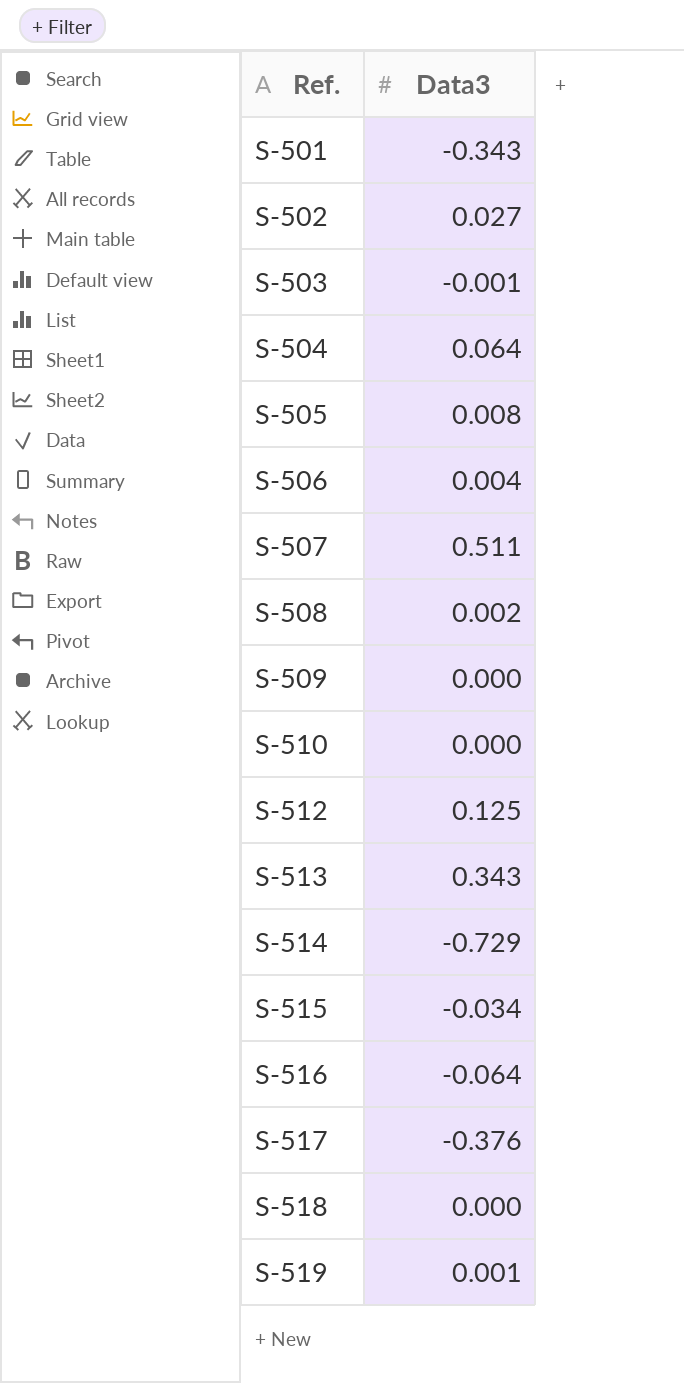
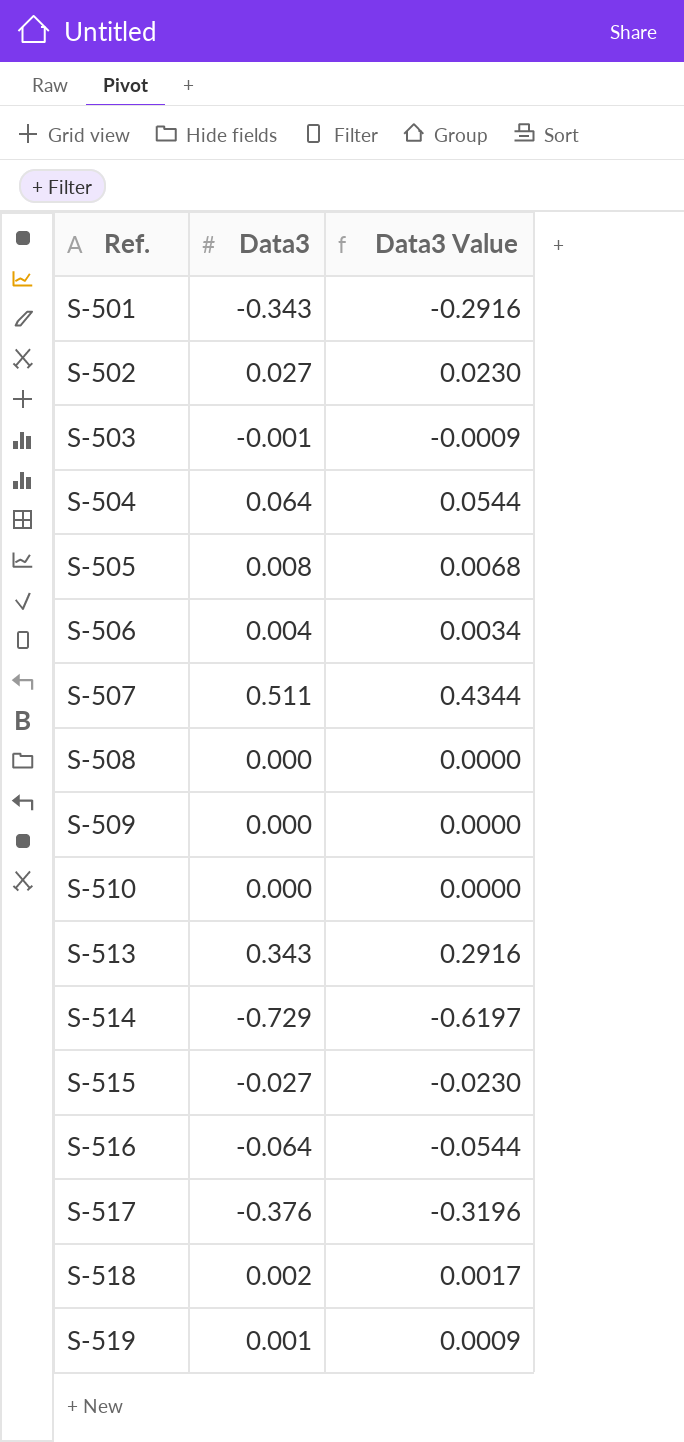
column Data3 Value | formula: none -> [Data3] * 0.85
row S-512: 0.125 -> none
S-508 | Data3: 0.002 -> 0.000
S-515 | Data3: -0.034 -> -0.027
S-518 | Data3: 0.000 -> 0.002

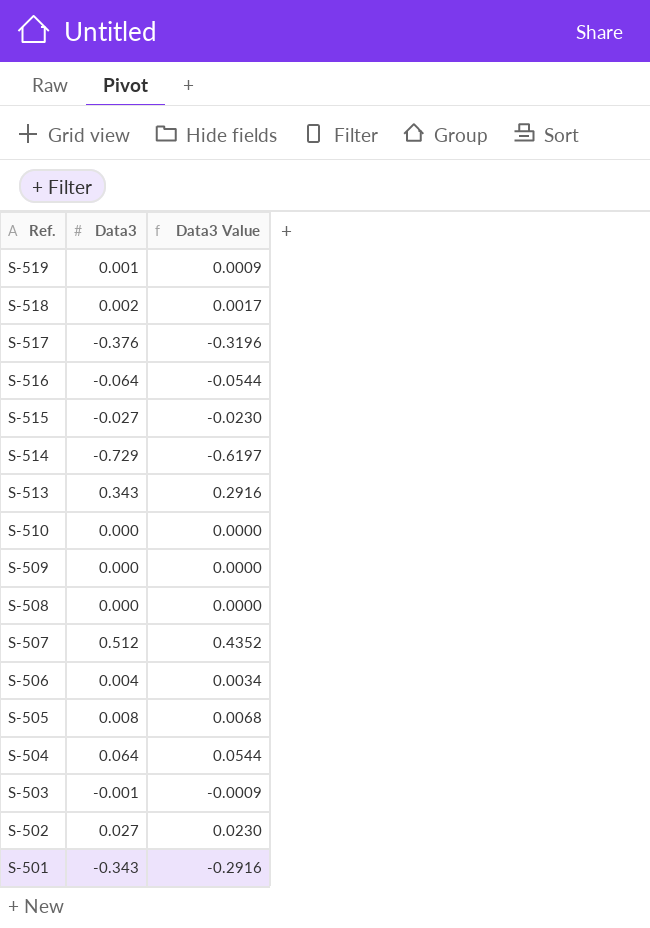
row order: Ref. ascending -> Ref. descending
S-507 | Data3: 0.511 -> 0.512
S-507 | Data3 Value: 0.4344 -> 0.4352

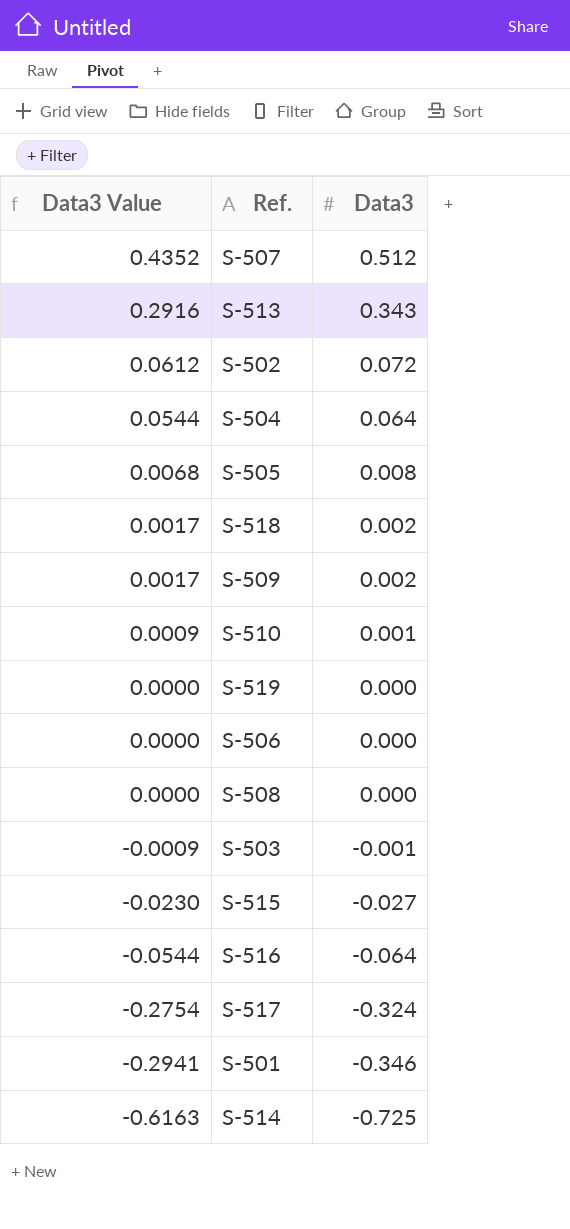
row order: Ref. descending -> Data3 Value descending
column Data3 Value | position: 3 -> 1
S-502 | Data3 Value: 0.0230 -> 0.0612
S-502 | Data3: 0.027 -> 0.072
S-509 | Data3 Value: 0.0000 -> 0.0017
S-509 | Data3: 0.000 -> 0.002
S-510 | Data3 Value: 0.0000 -> 0.0009
S-510 | Data3: 0.000 -> 0.001
S-519 | Data3 Value: 0.0009 -> 0.0000
S-519 | Data3: 0.001 -> 0.000
S-506 | Data3 Value: 0.0034 -> 0.0000
S-506 | Data3: 0.004 -> 0.000
S-517 | Data3 Value: -0.3196 -> -0.2754
S-517 | Data3: -0.376 -> -0.324
S-501 | Data3 Value: -0.2916 -> -0.2941
S-501 | Data3: -0.343 -> -0.346
S-514 | Data3 Value: -0.6197 -> -0.6163
S-514 | Data3: -0.729 -> -0.725

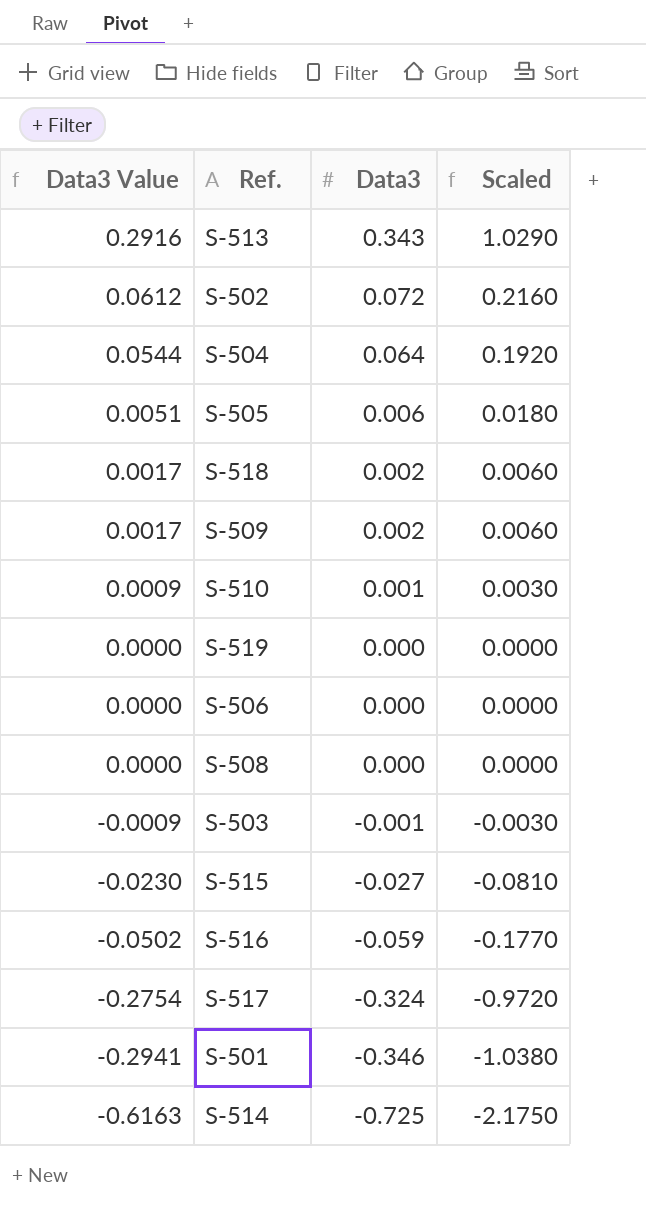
column Scaled | formula: none -> [Data3] * 3
row S-507: 0.4352 | 0.512 -> none
S-505 | Data3 Value: 0.0068 -> 0.0051
S-505 | Data3: 0.008 -> 0.006
S-516 | Data3 Value: -0.0544 -> -0.0502
S-516 | Data3: -0.064 -> -0.059

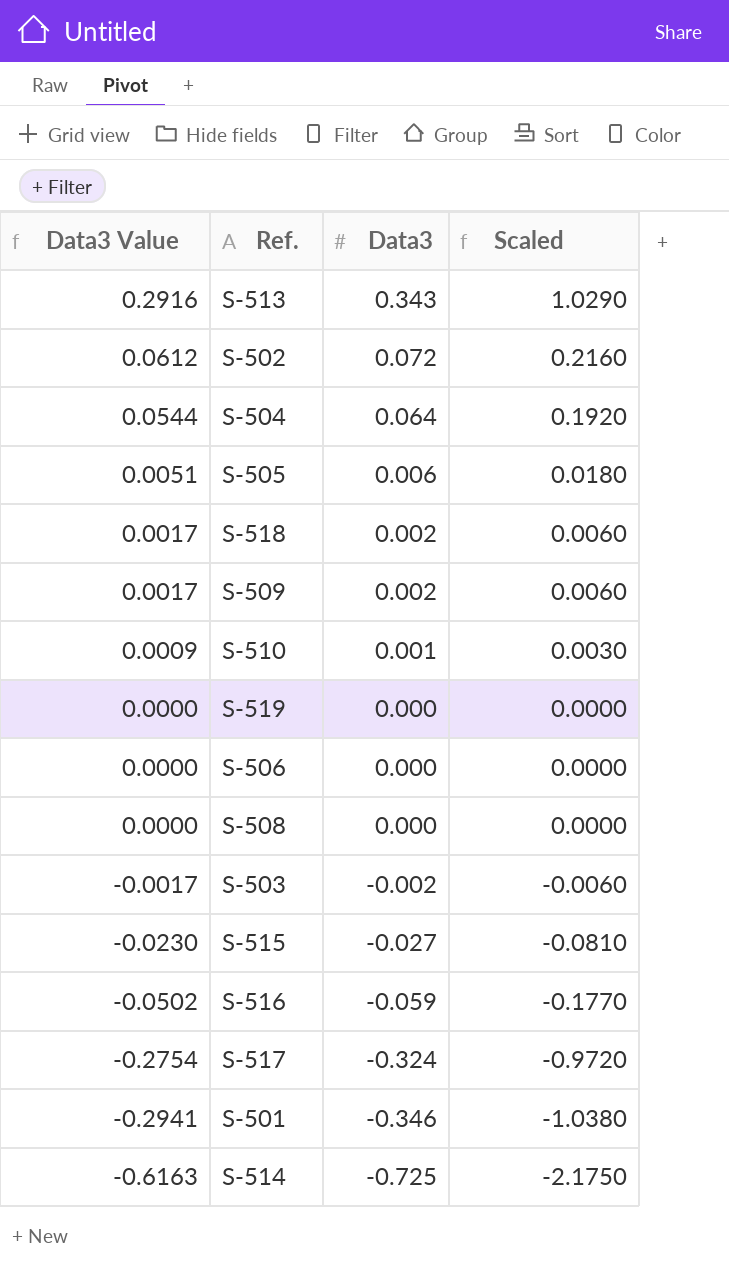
S-503 | Data3 Value: -0.0009 -> -0.0017
S-503 | Data3: -0.001 -> -0.002
S-503 | Scaled: -0.0030 -> -0.0060

